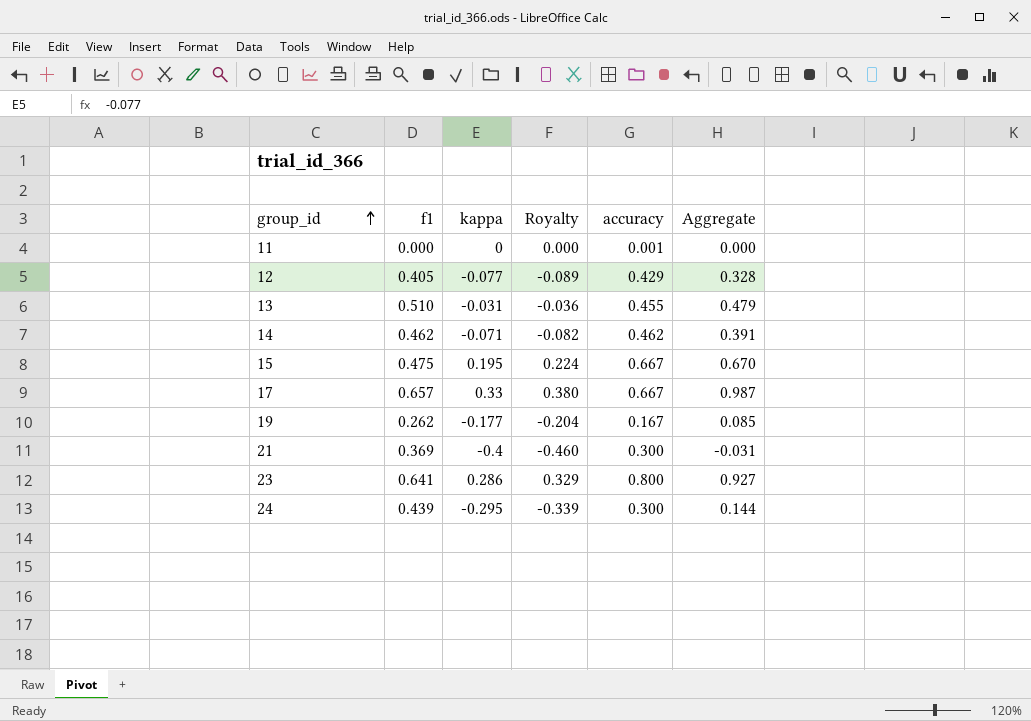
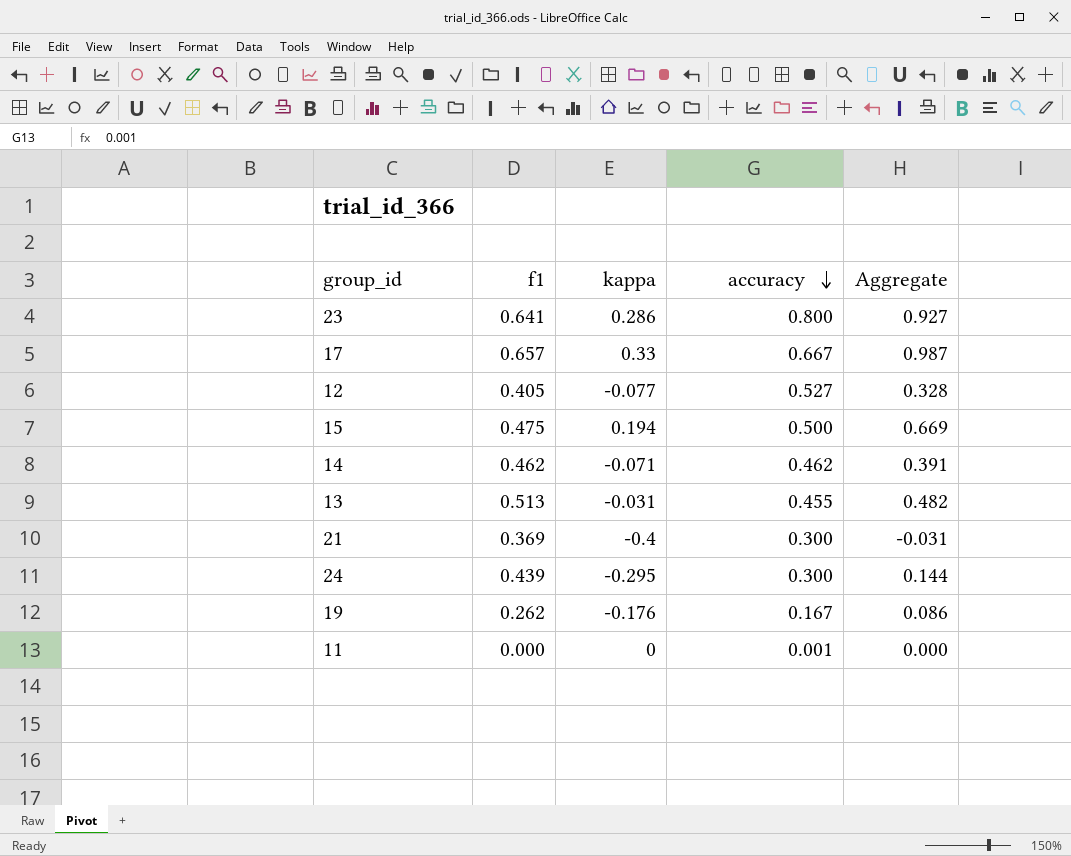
row order: group_id ascending -> accuracy descending
column Royalty | formula: [kappa] * 1.15 -> none
12 | accuracy: 0.429 -> 0.527
15 | kappa: 0.195 -> 0.194
15 | accuracy: 0.667 -> 0.500
15 | Aggregate: 0.670 -> 0.669
13 | f1: 0.510 -> 0.513
13 | Aggregate: 0.479 -> 0.482
19 | kappa: -0.177 -> -0.176
19 | Aggregate: 0.085 -> 0.086

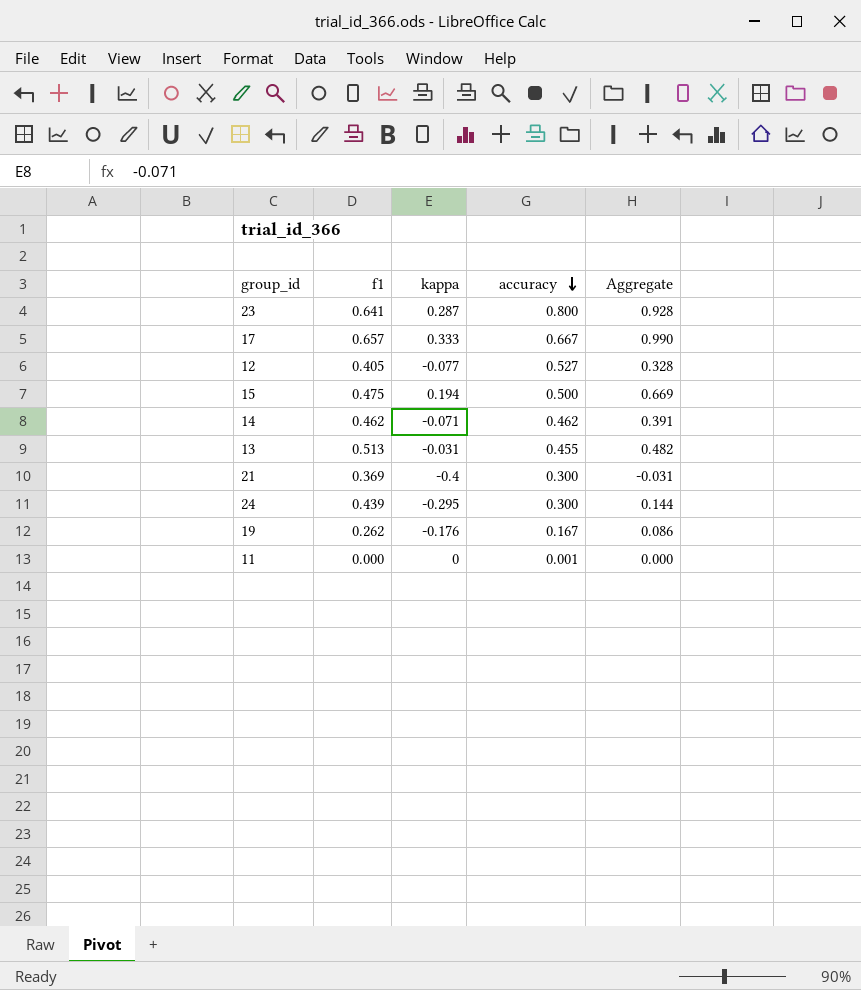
23 | kappa: 0.286 -> 0.287
23 | Aggregate: 0.927 -> 0.928
17 | kappa: 0.33 -> 0.333
17 | Aggregate: 0.987 -> 0.990

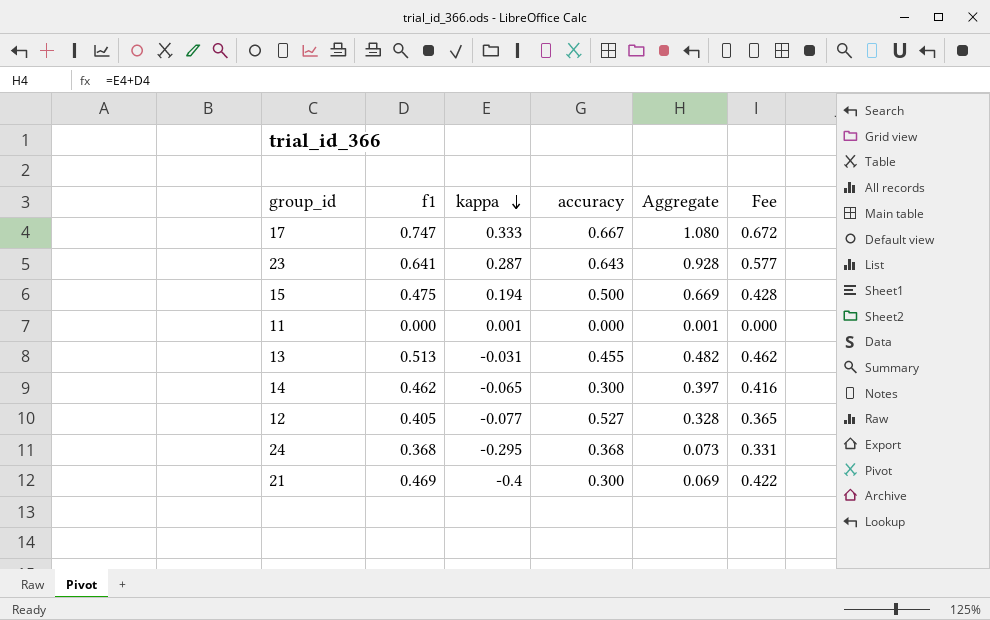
row order: accuracy descending -> kappa descending
column Fee | formula: none -> [f1] * 0.9
row 19: 0.262 | -0.176 | 0.167 | 0.086 -> none
17 | f1: 0.657 -> 0.747
17 | Aggregate: 0.990 -> 1.080
23 | accuracy: 0.800 -> 0.643
11 | kappa: 0 -> 0.001
11 | accuracy: 0.001 -> 0.000
11 | Aggregate: 0.000 -> 0.001
14 | kappa: -0.071 -> -0.065
14 | accuracy: 0.462 -> 0.300
14 | Aggregate: 0.391 -> 0.397
24 | f1: 0.439 -> 0.368
24 | accuracy: 0.300 -> 0.368
24 | Aggregate: 0.144 -> 0.073
21 | f1: 0.369 -> 0.469
21 | Aggregate: -0.031 -> 0.069

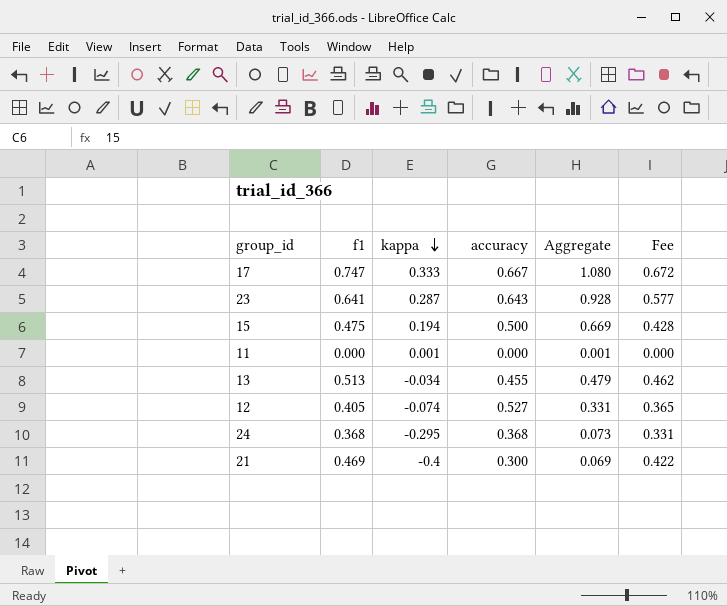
row 14: 0.462 | -0.065 | 0.300 | 0.397 | 0.416 -> none
13 | kappa: -0.031 -> -0.034
13 | Aggregate: 0.482 -> 0.479
12 | kappa: -0.077 -> -0.074
12 | Aggregate: 0.328 -> 0.331

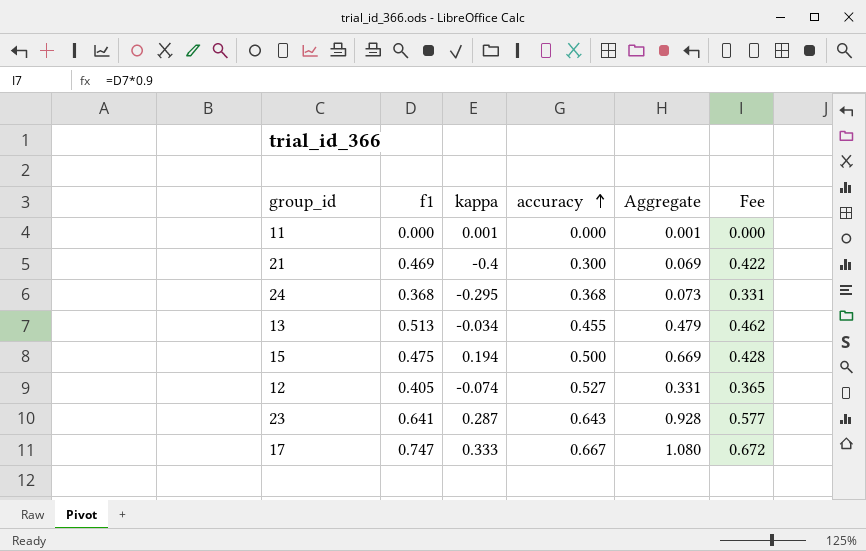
row order: kappa descending -> accuracy ascending

